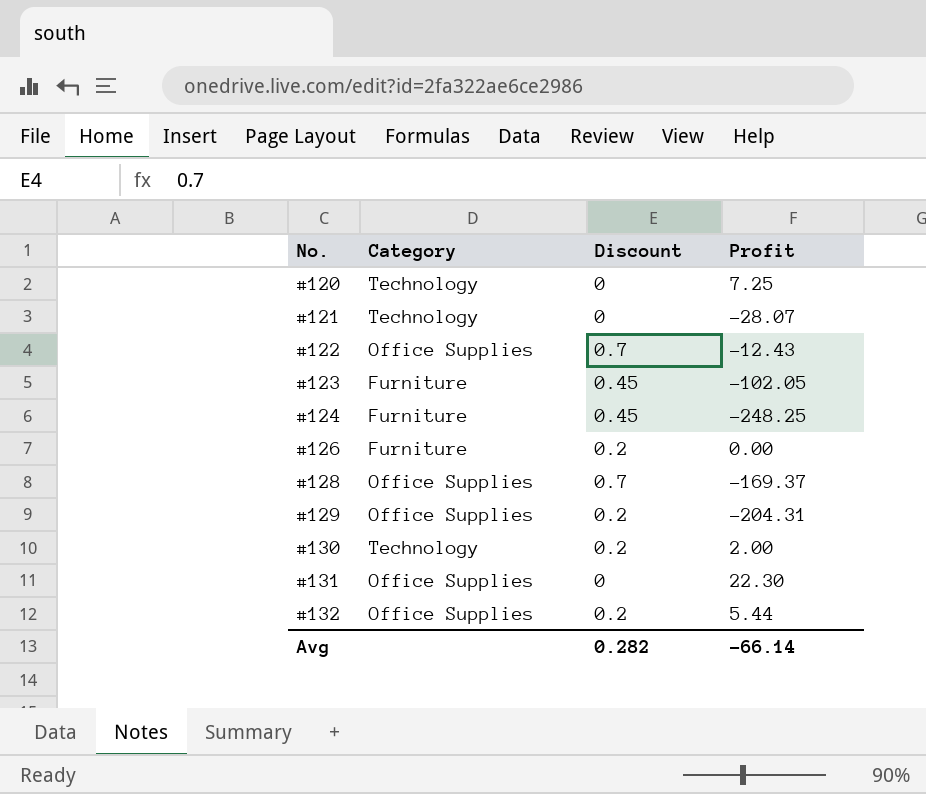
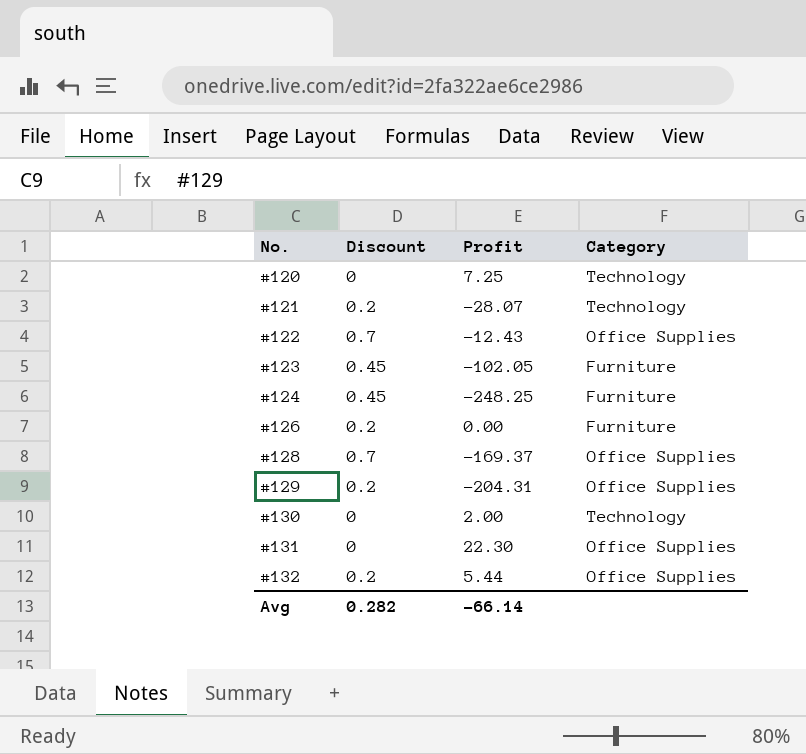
column Category | position: 2 -> 4
#121 | Discount: 0 -> 0.2
#130 | Discount: 0.2 -> 0

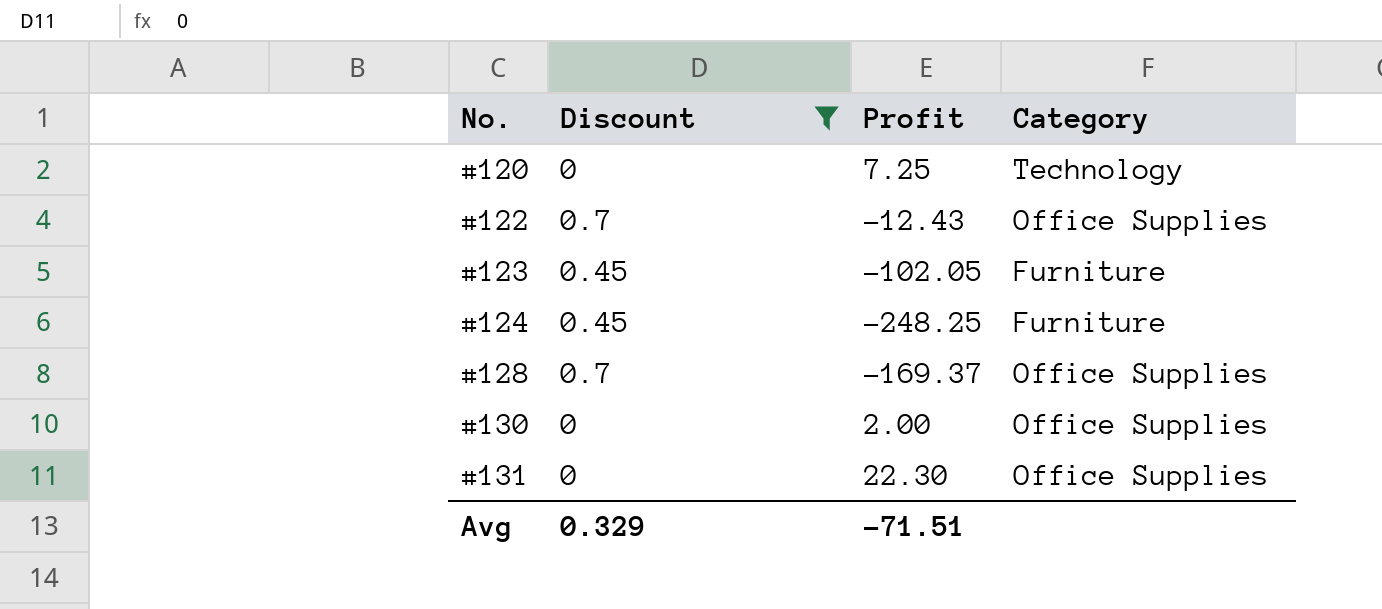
filter: none -> Discount != 0.2
#130 | Category: Technology -> Office Supplies
Avg | Discount: 0.282 -> 0.329
Avg | Profit: -66.14 -> -71.51

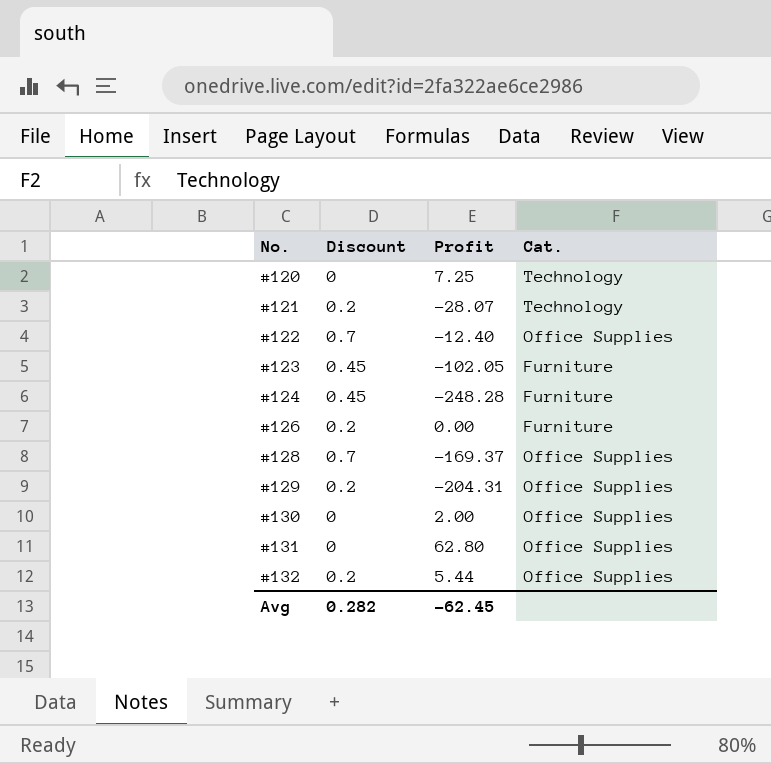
filter: Discount != 0.2 -> none
column name: Category -> Cat.
#122 | Profit: -12.43 -> -12.40
#124 | Profit: -248.25 -> -248.28
#131 | Profit: 22.30 -> 62.80
Avg | Discount: 0.329 -> 0.282
Avg | Profit: -71.51 -> -62.45

